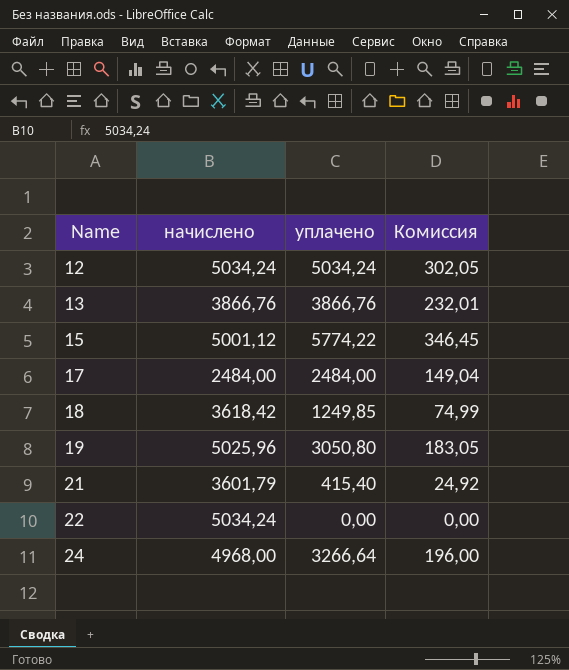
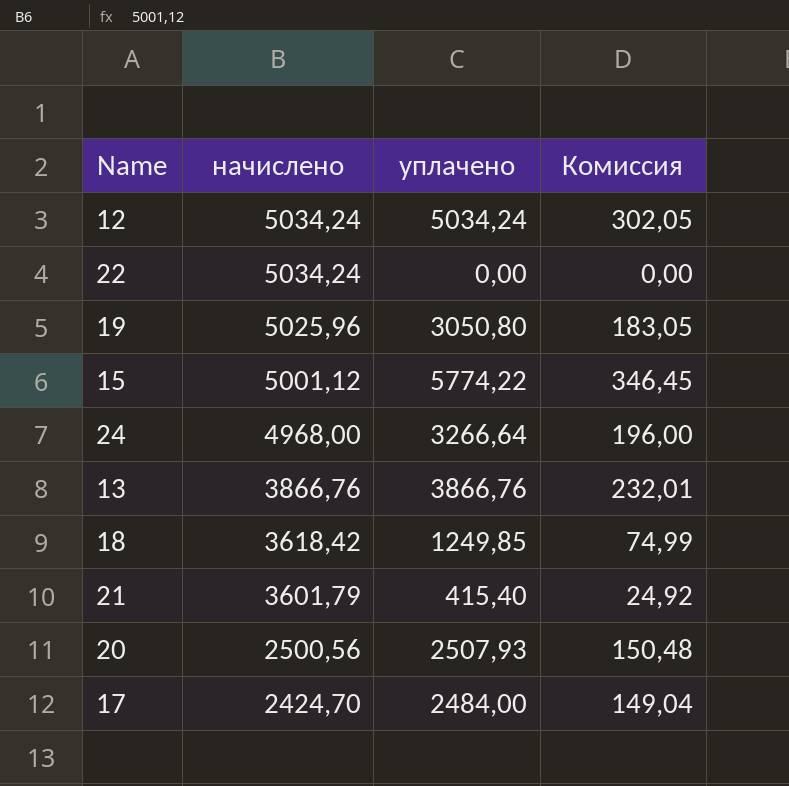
row order: Name ascending -> начислено descending
row 20: none -> 2500,56 | 2507,93 | 150,48
17 | начислено: 2484,00 -> 2424,70

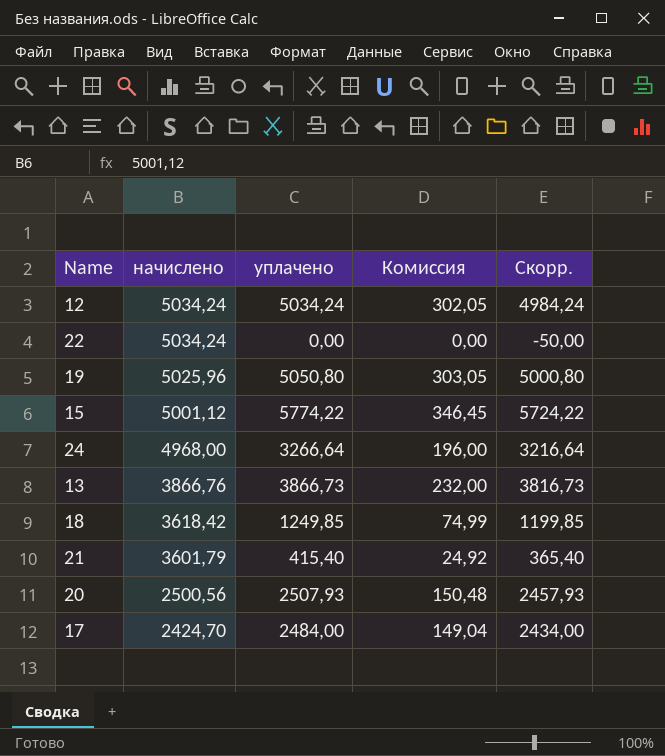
column Скорр. | formula: none -> [уплачено] - 50
19 | уплачено: 3050,80 -> 5050,80
19 | Комиссия: 183,05 -> 303,05
13 | уплачено: 3866,76 -> 3866,73
13 | Комиссия: 232,01 -> 232,00

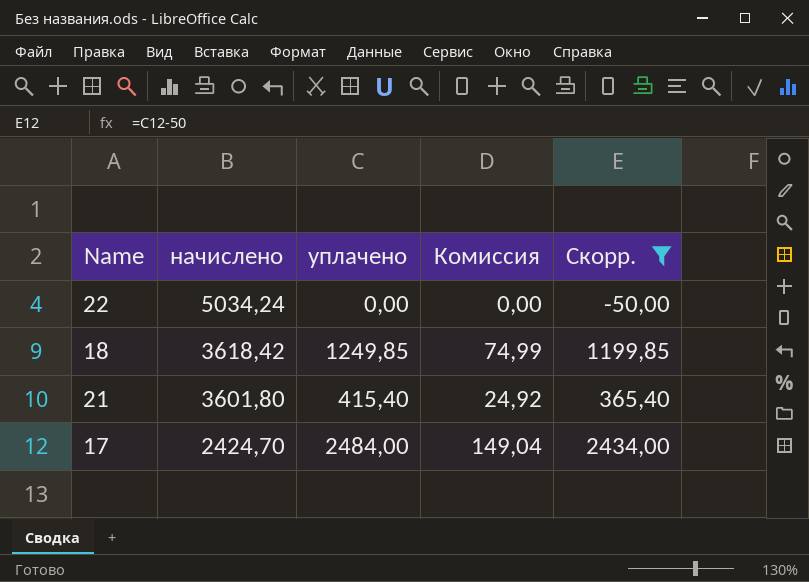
filter: none -> Скорр. <= 2434,00
21 | начислено: 3601,79 -> 3601,80

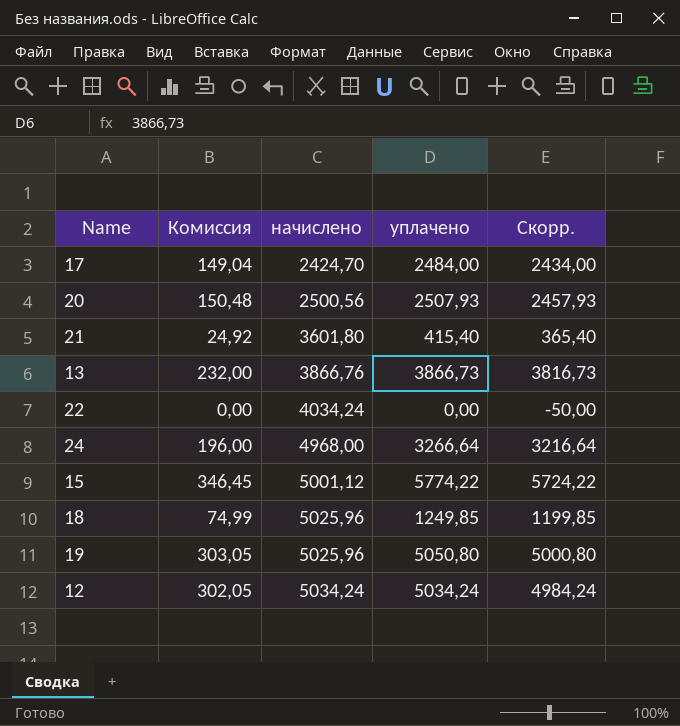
filter: Скорр. <= 2434,00 -> none
row order: начислено descending -> начислено ascending
column Комиссия | position: 4 -> 2
22 | начислено: 5034,24 -> 4034,24
18 | начислено: 3618,42 -> 5025,96

